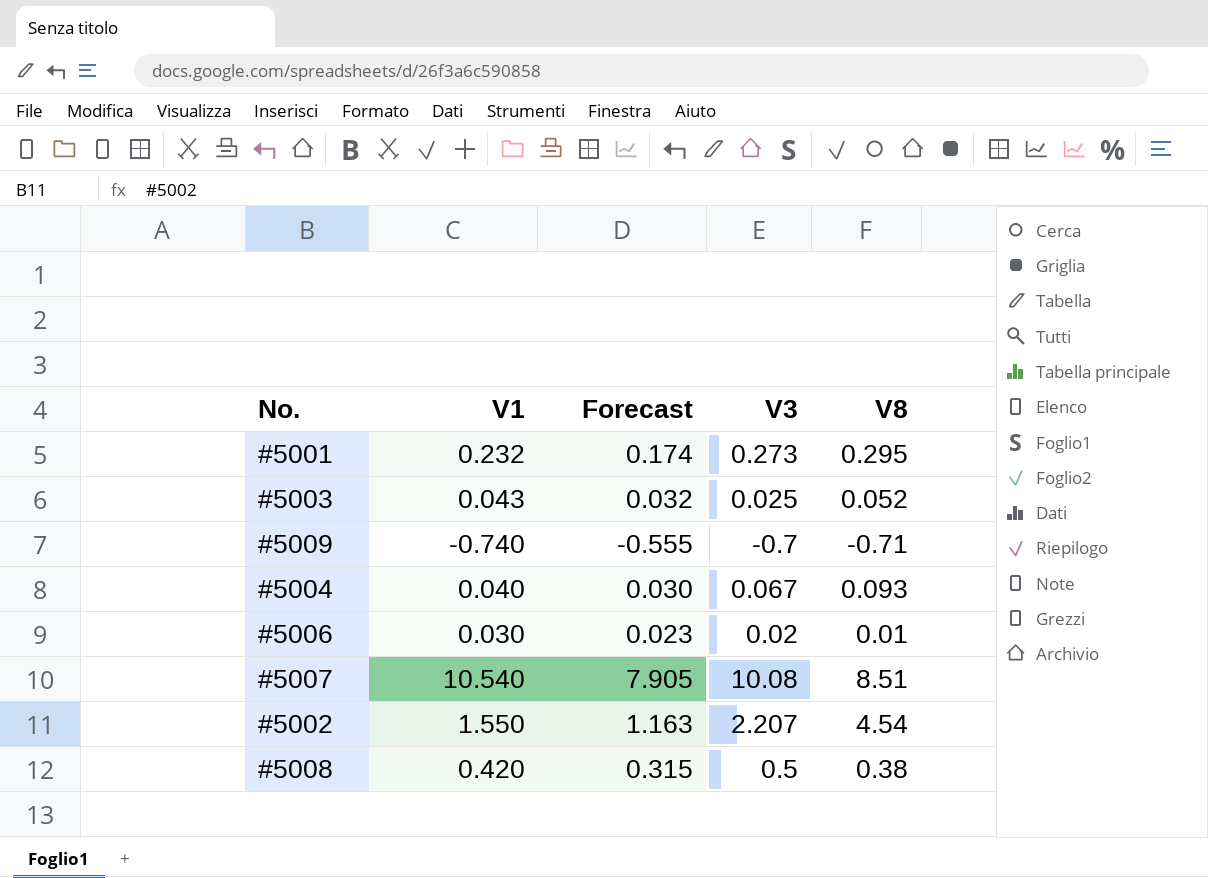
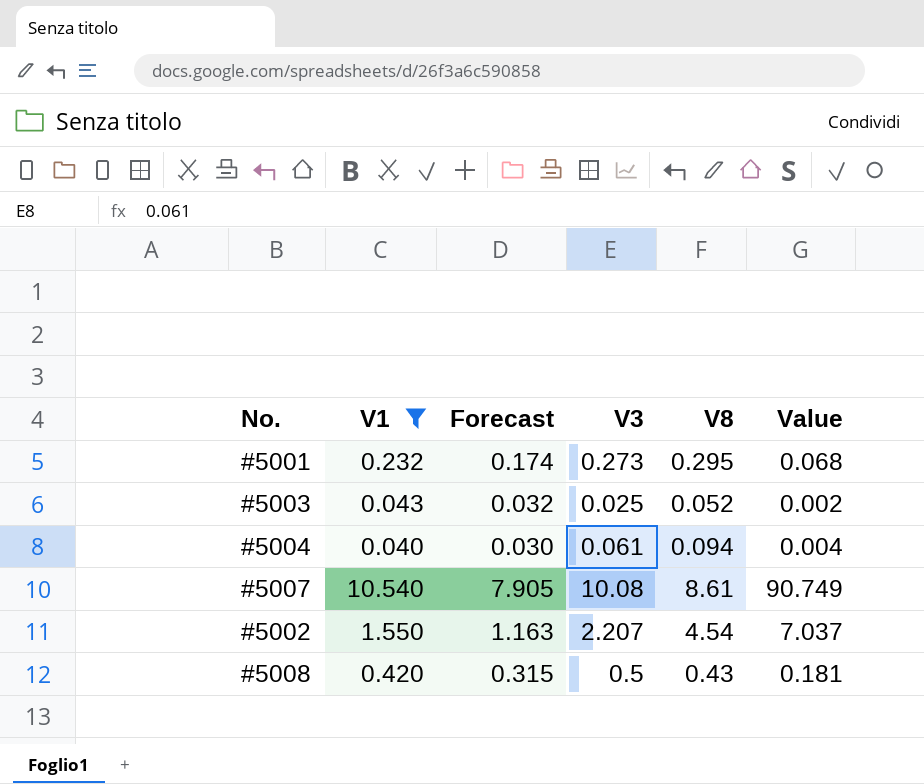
filter: none -> V1 >= 0.040
column Value | formula: none -> [V1] * [V8]
#5004 | V3: 0.067 -> 0.061
#5004 | V8: 0.093 -> 0.094
#5007 | V8: 8.51 -> 8.61
#5008 | V8: 0.38 -> 0.43

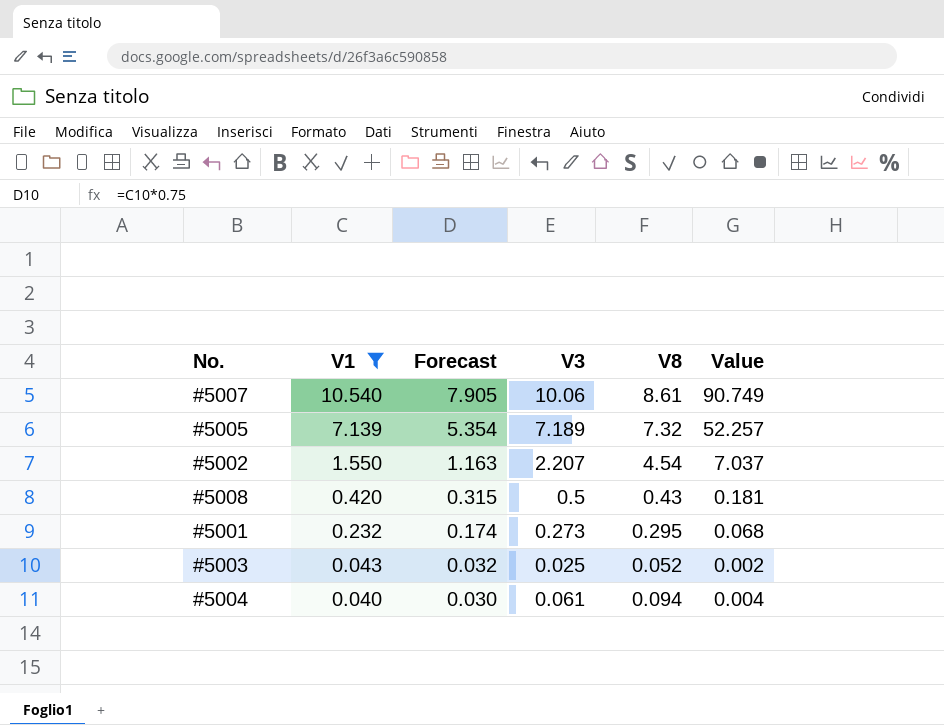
row order: none -> V1 descending
#5007 | V3: 10.08 -> 10.06
row #5005: none -> 7.139 | 5.354 | 7.189 | 7.32 | 52.257

